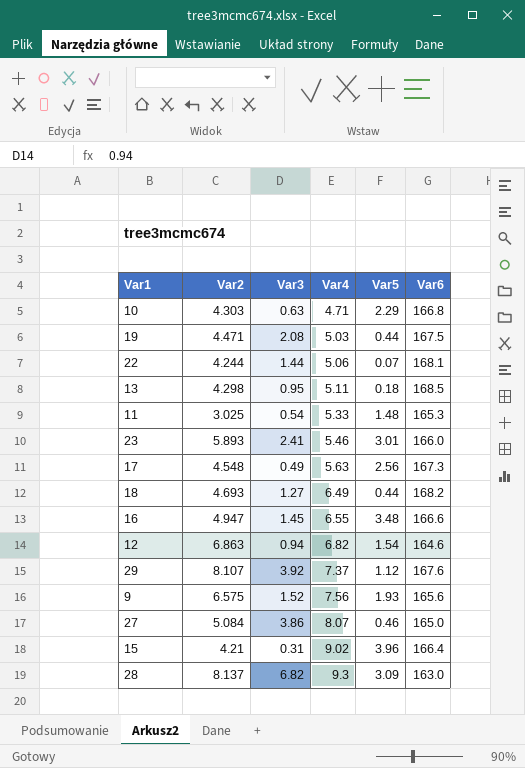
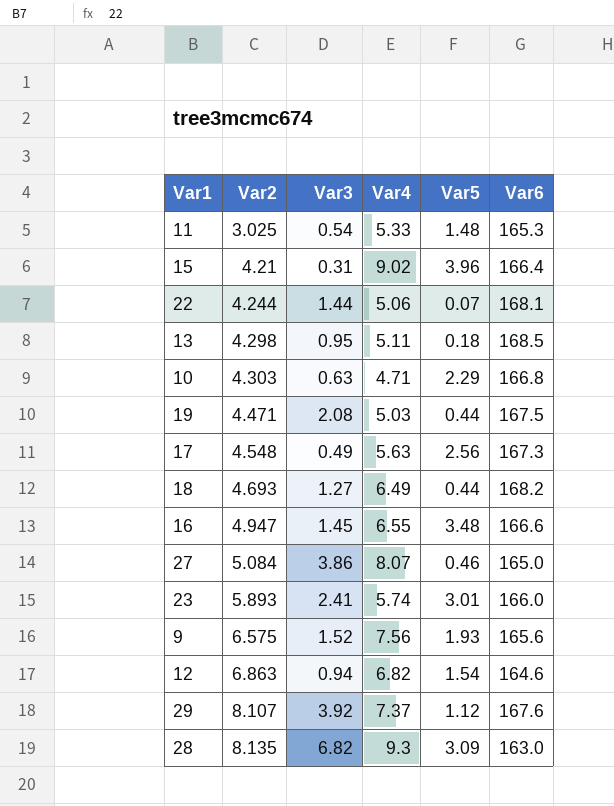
row order: Var4 ascending -> Var2 ascending
23 | Var4: 5.46 -> 5.74
28 | Var2: 8.137 -> 8.135

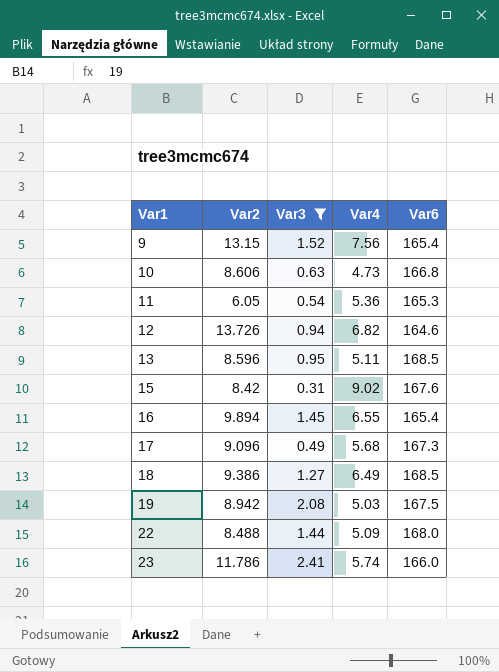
filter: none -> Var3 <= 2.41
row order: Var2 ascending -> Var1 ascending
column Var5 | position: 5 -> none
9 | Var2: 6.575 -> 13.15
9 | Var6: 165.6 -> 165.4
10 | Var2: 4.303 -> 8.606
10 | Var4: 4.71 -> 4.73
11 | Var2: 3.025 -> 6.05
11 | Var4: 5.33 -> 5.36
12 | Var2: 6.863 -> 13.726
13 | Var2: 4.298 -> 8.596
15 | Var2: 4.21 -> 8.42
15 | Var6: 166.4 -> 167.6
16 | Var2: 4.947 -> 9.894
16 | Var6: 166.6 -> 165.4
17 | Var2: 4.548 -> 9.096
17 | Var4: 5.63 -> 5.68
18 | Var2: 4.693 -> 9.386
18 | Var6: 168.2 -> 168.5
19 | Var2: 4.471 -> 8.942
22 | Var2: 4.244 -> 8.488
22 | Var4: 5.06 -> 5.09
22 | Var6: 168.1 -> 168.0
23 | Var2: 5.893 -> 11.786

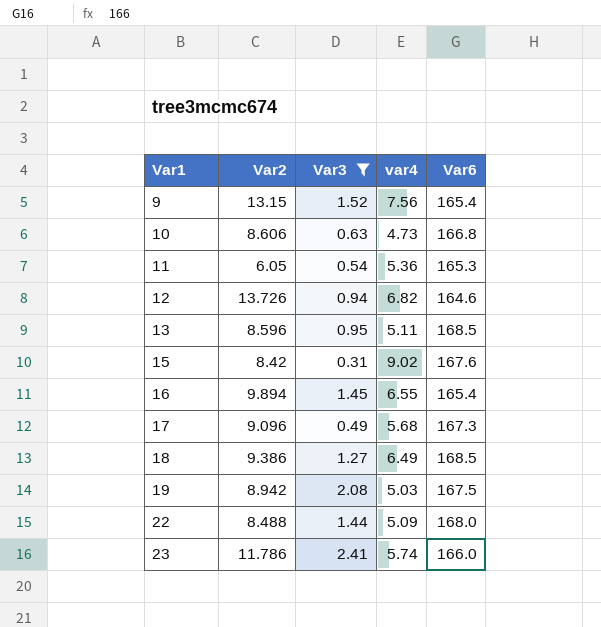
column name: Var4 -> var4

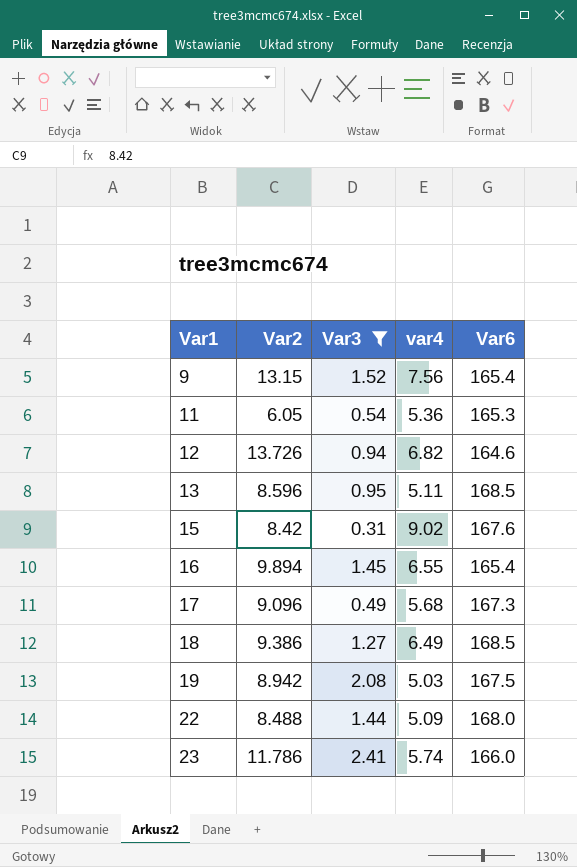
row 10: 8.606 | 0.63 | 4.73 | 166.8 -> none

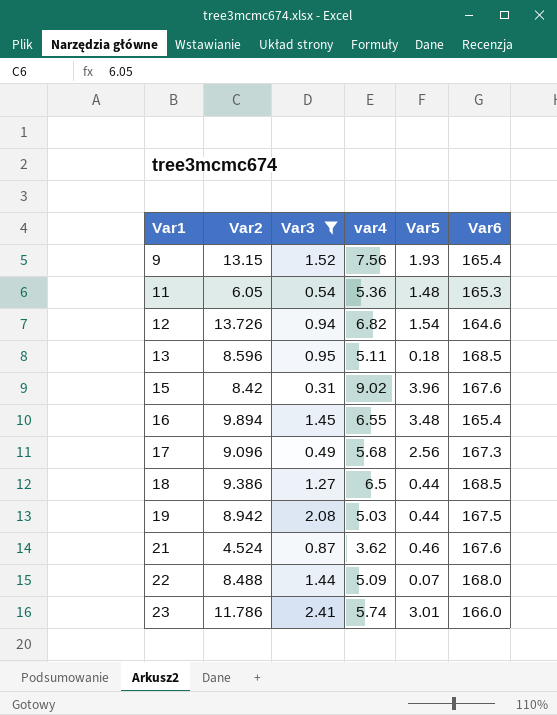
column Var5 | position: none -> 5
18 | var4: 6.49 -> 6.5
row 21: none -> 4.524 | 0.87 | 3.62 | 0.46 | 167.6

